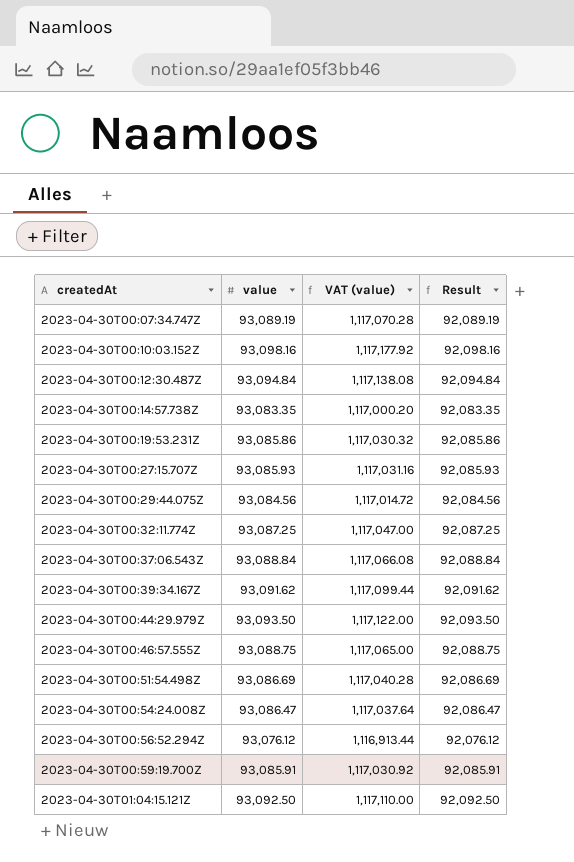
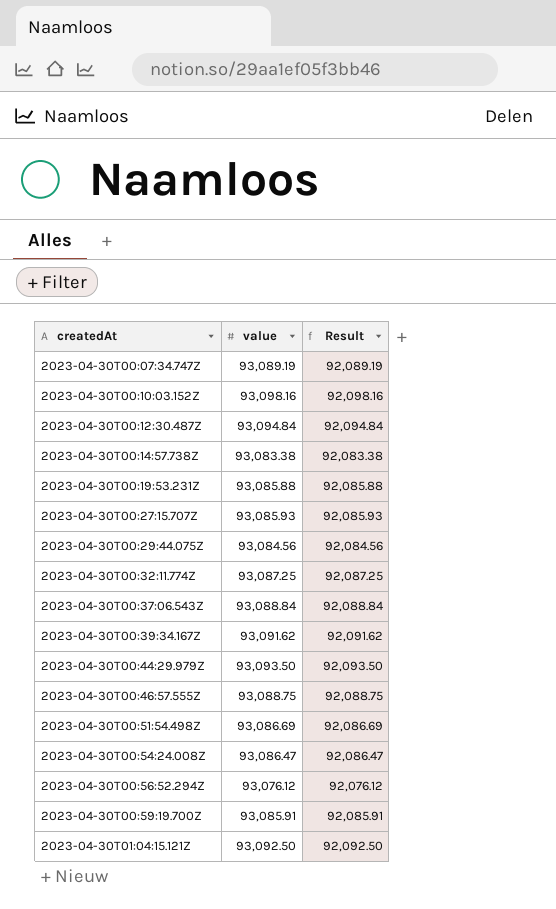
column VAT (value) | formula: [value] * 12 -> none
2023-04-30T00:14:57.738Z | value: 93,083.35 -> 93,083.38
2023-04-30T00:14:57.738Z | Result: 92,083.35 -> 92,083.38
2023-04-30T00:19:53.231Z | value: 93,085.86 -> 93,085.88
2023-04-30T00:19:53.231Z | Result: 92,085.86 -> 92,085.88

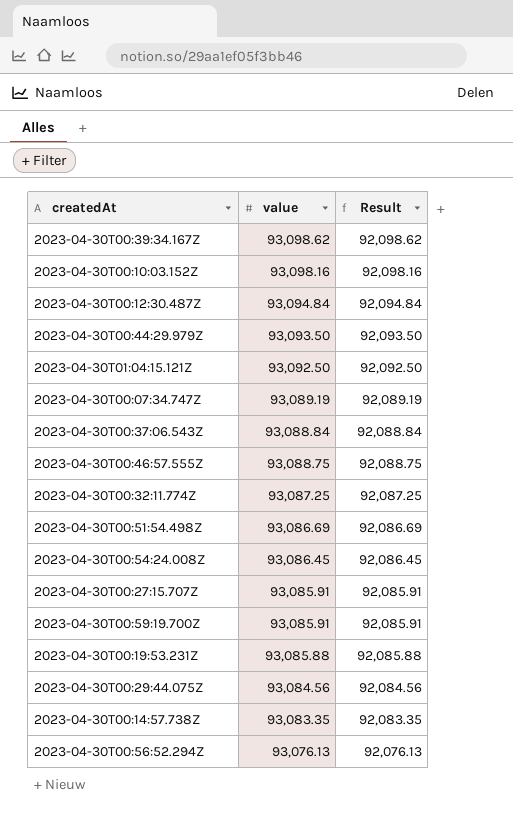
row order: createdAt ascending -> value descending
2023-04-30T00:39:34.167Z | value: 93,091.62 -> 93,098.62
2023-04-30T00:39:34.167Z | Result: 92,091.62 -> 92,098.62
2023-04-30T00:54:24.008Z | value: 93,086.47 -> 93,086.45
2023-04-30T00:54:24.008Z | Result: 92,086.47 -> 92,086.45
2023-04-30T00:27:15.707Z | value: 93,085.93 -> 93,085.91
2023-04-30T00:27:15.707Z | Result: 92,085.93 -> 92,085.91
2023-04-30T00:14:57.738Z | value: 93,083.38 -> 93,083.35
2023-04-30T00:14:57.738Z | Result: 92,083.38 -> 92,083.35
2023-04-30T00:56:52.294Z | value: 93,076.12 -> 93,076.13
2023-04-30T00:56:52.294Z | Result: 92,076.12 -> 92,076.13

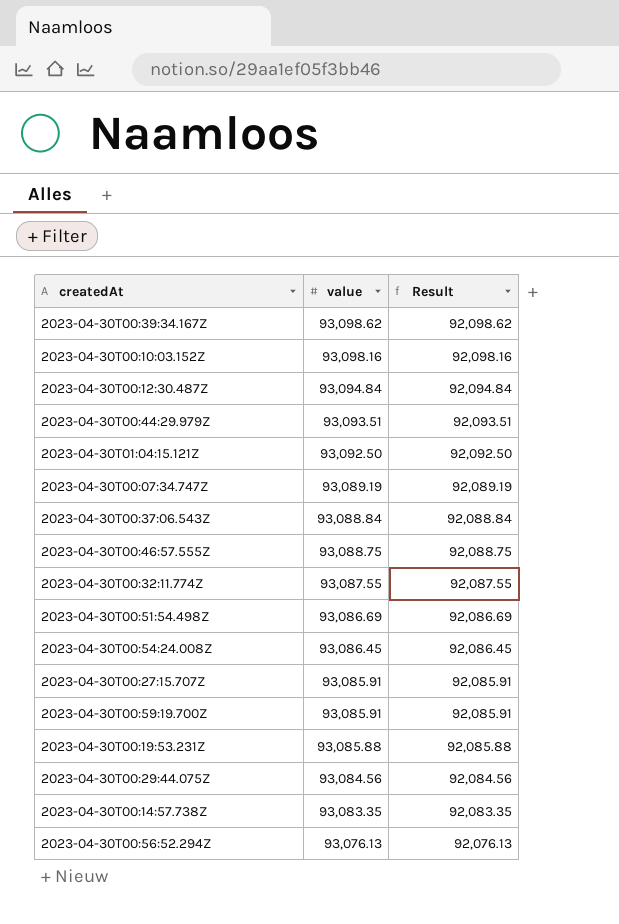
2023-04-30T00:44:29.979Z | value: 93,093.50 -> 93,093.51
2023-04-30T00:44:29.979Z | Result: 92,093.50 -> 92,093.51
2023-04-30T00:32:11.774Z | value: 93,087.25 -> 93,087.55
2023-04-30T00:32:11.774Z | Result: 92,087.25 -> 92,087.55

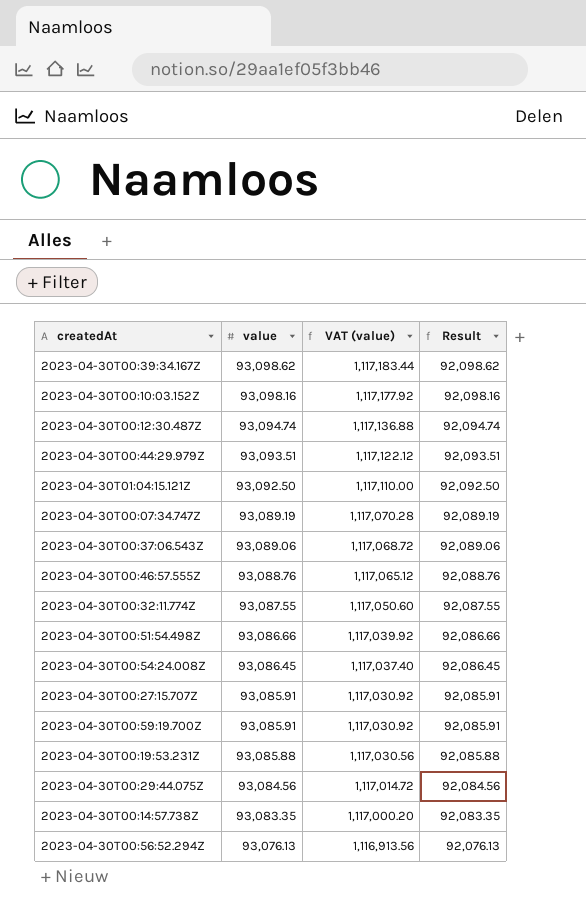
column VAT (value) | formula: none -> [value] * 12
2023-04-30T00:12:30.487Z | value: 93,094.84 -> 93,094.74
2023-04-30T00:12:30.487Z | Result: 92,094.84 -> 92,094.74
2023-04-30T00:37:06.543Z | value: 93,088.84 -> 93,089.06
2023-04-30T00:37:06.543Z | Result: 92,088.84 -> 92,089.06
2023-04-30T00:46:57.555Z | value: 93,088.75 -> 93,088.76
2023-04-30T00:46:57.555Z | Result: 92,088.75 -> 92,088.76
2023-04-30T00:51:54.498Z | value: 93,086.69 -> 93,086.66
2023-04-30T00:51:54.498Z | Result: 92,086.69 -> 92,086.66

